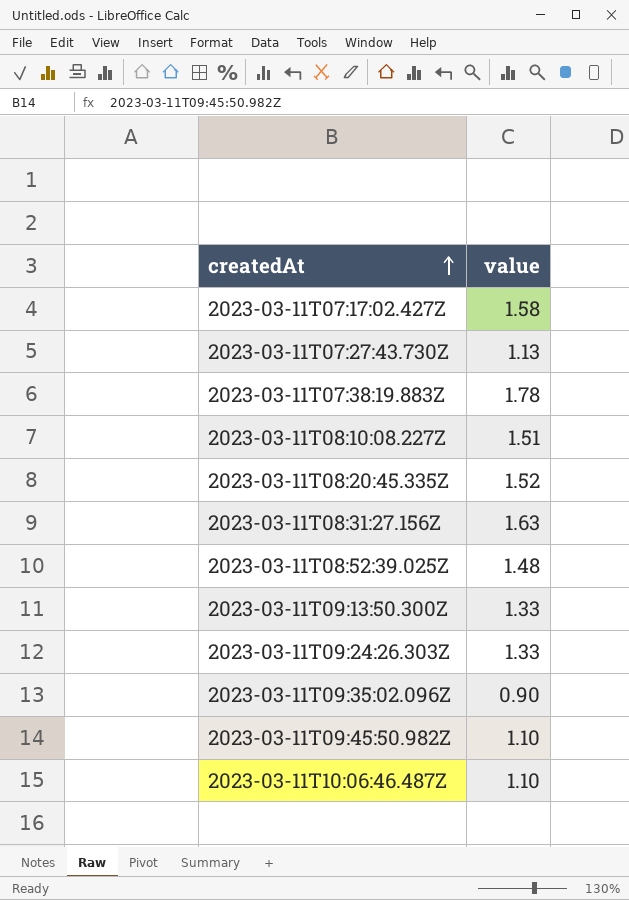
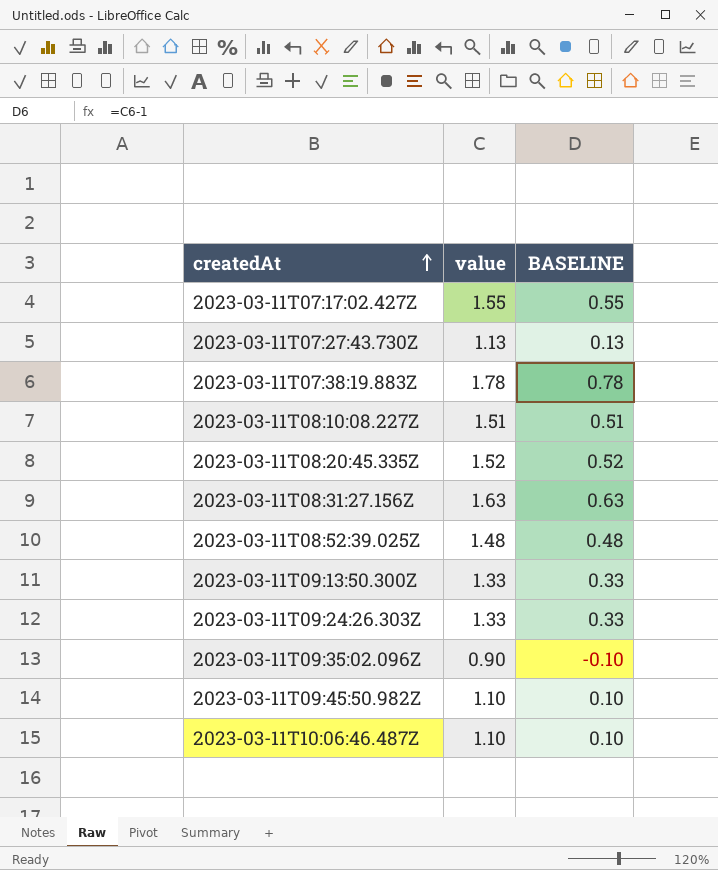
column BASELINE | formula: none -> [value] - 1
2023-03-11T07:17:02.427Z | value: 1.58 -> 1.55

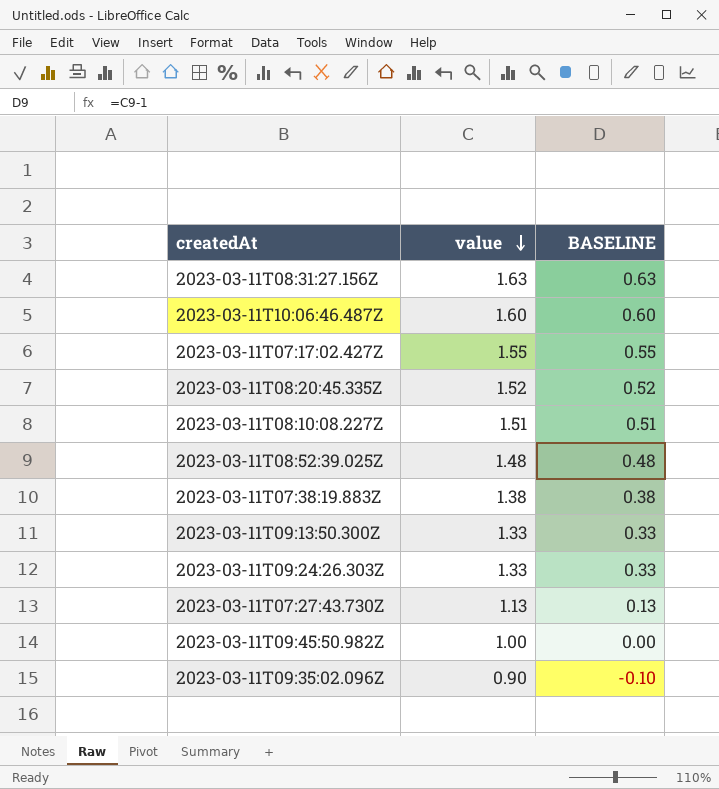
row order: createdAt ascending -> value descending
2023-03-11T10:06:46.487Z | value: 1.10 -> 1.60
2023-03-11T10:06:46.487Z | BASELINE: 0.10 -> 0.60
2023-03-11T07:38:19.883Z | value: 1.78 -> 1.38
2023-03-11T07:38:19.883Z | BASELINE: 0.78 -> 0.38
2023-03-11T09:45:50.982Z | value: 1.10 -> 1.00
2023-03-11T09:45:50.982Z | BASELINE: 0.10 -> 0.00

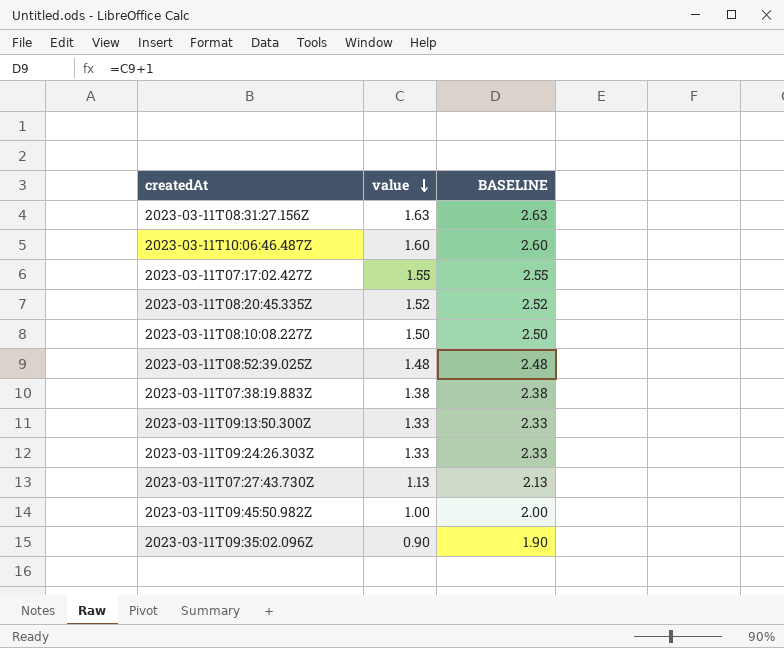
column BASELINE | formula: [value] - 1 -> [value] + 1
2023-03-11T08:10:08.227Z | value: 1.51 -> 1.50

